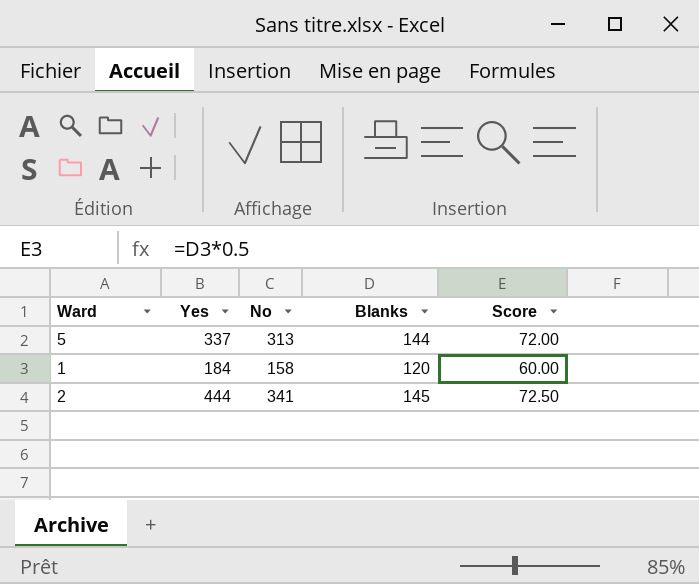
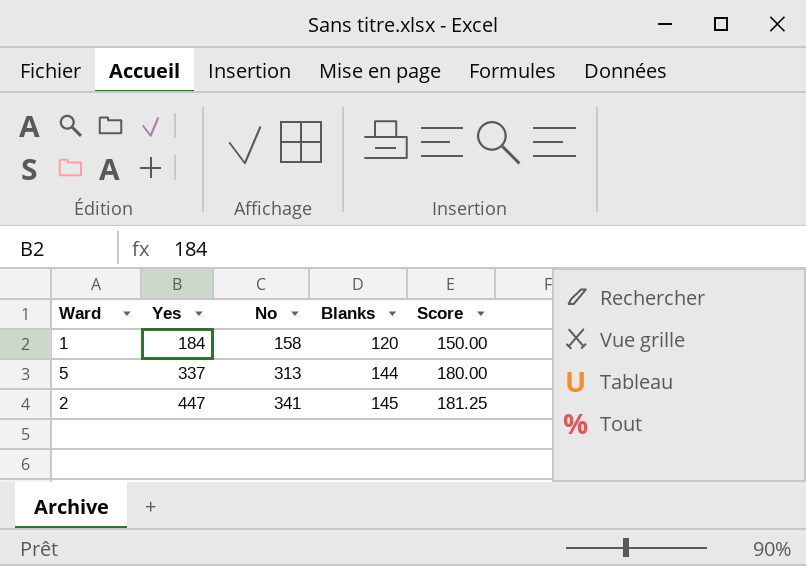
row order: none -> Yes ascending
column Score | formula: [Blanks] * 0.5 -> [Blanks] * 1.25
2 | Yes: 444 -> 447

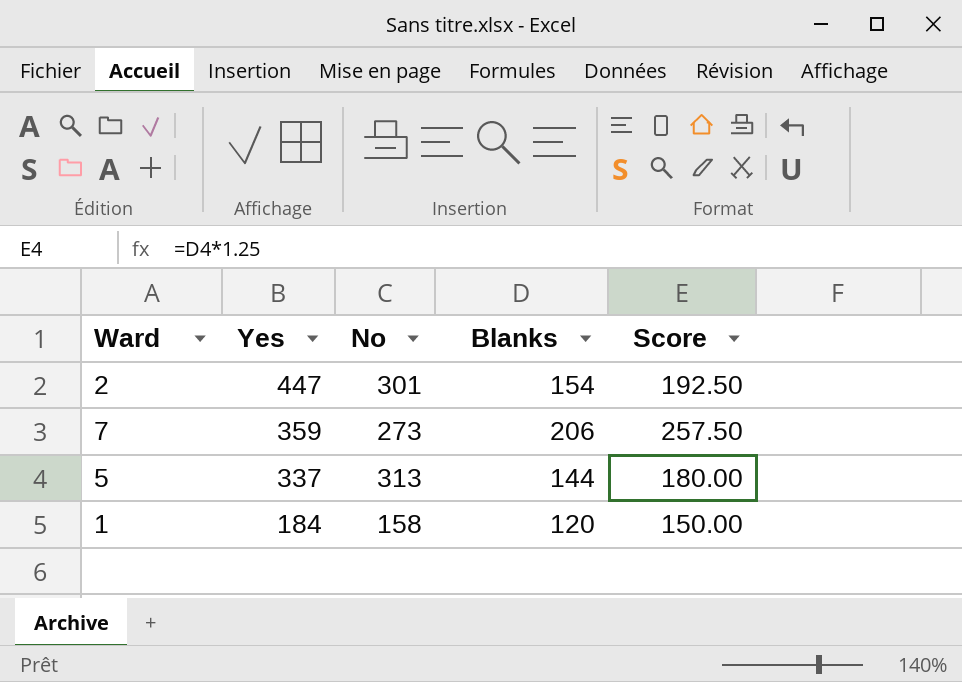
row order: Yes ascending -> Yes descending
2 | No: 341 -> 301
2 | Blanks: 145 -> 154
2 | Score: 181.25 -> 192.50
row 7: none -> 359 | 273 | 206 | 257.50

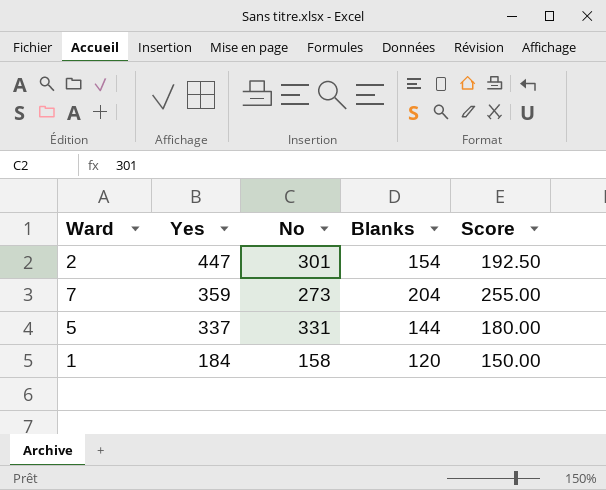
7 | Blanks: 206 -> 204
7 | Score: 257.50 -> 255.00
5 | No: 313 -> 331

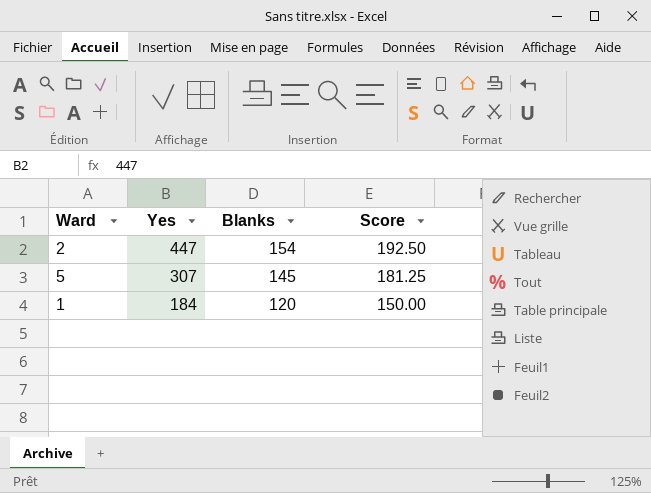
column No | position: 3 -> none
row 7: 359 | 273 | 204 | 255.00 -> none
5 | Yes: 337 -> 307
5 | Blanks: 144 -> 145
5 | Score: 180.00 -> 181.25

